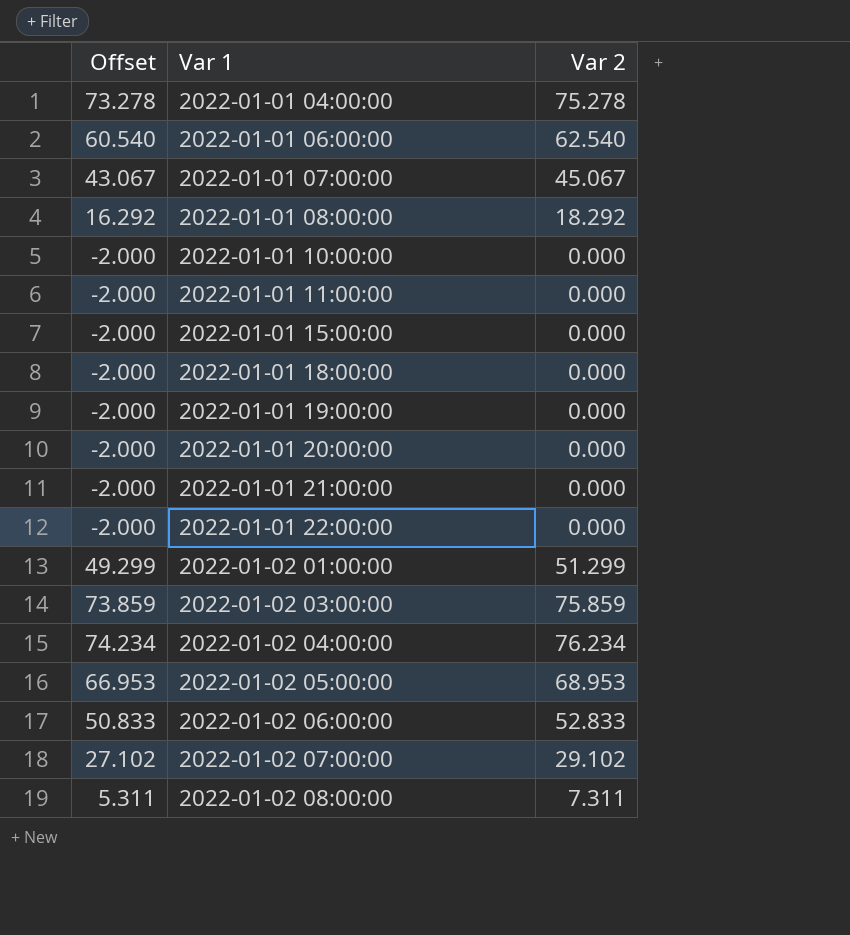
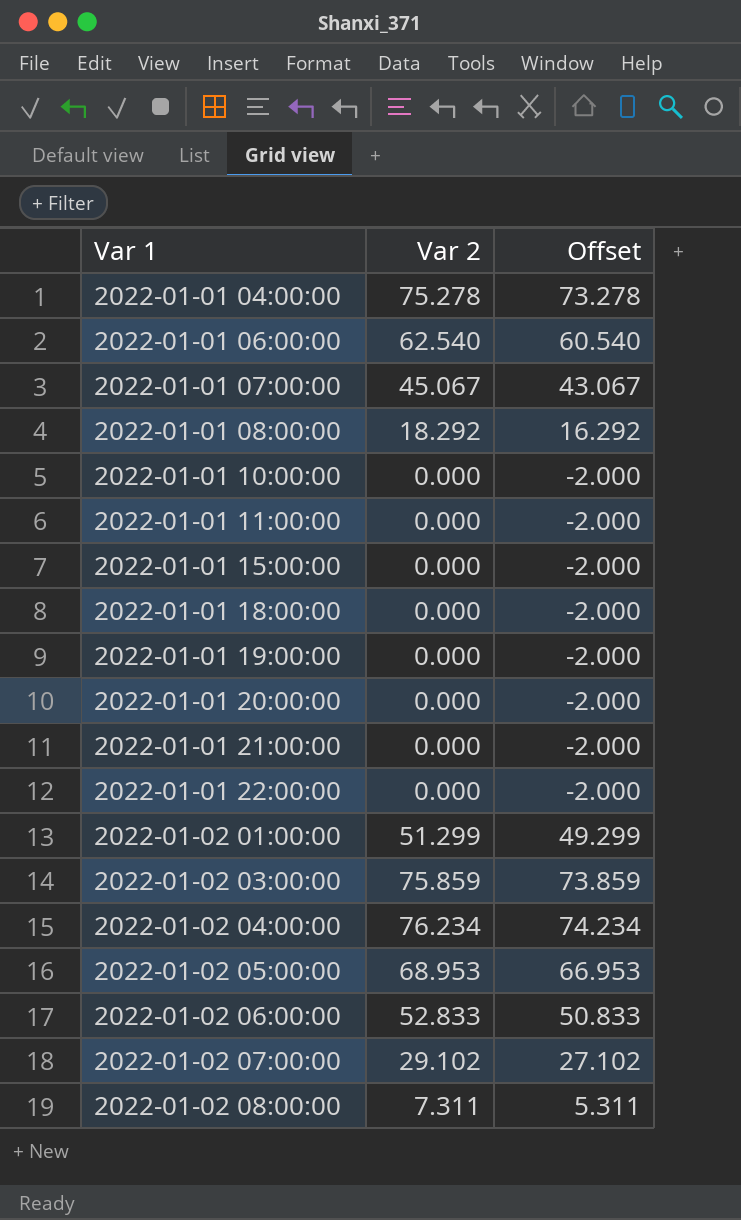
column Offset | position: 1 -> 3

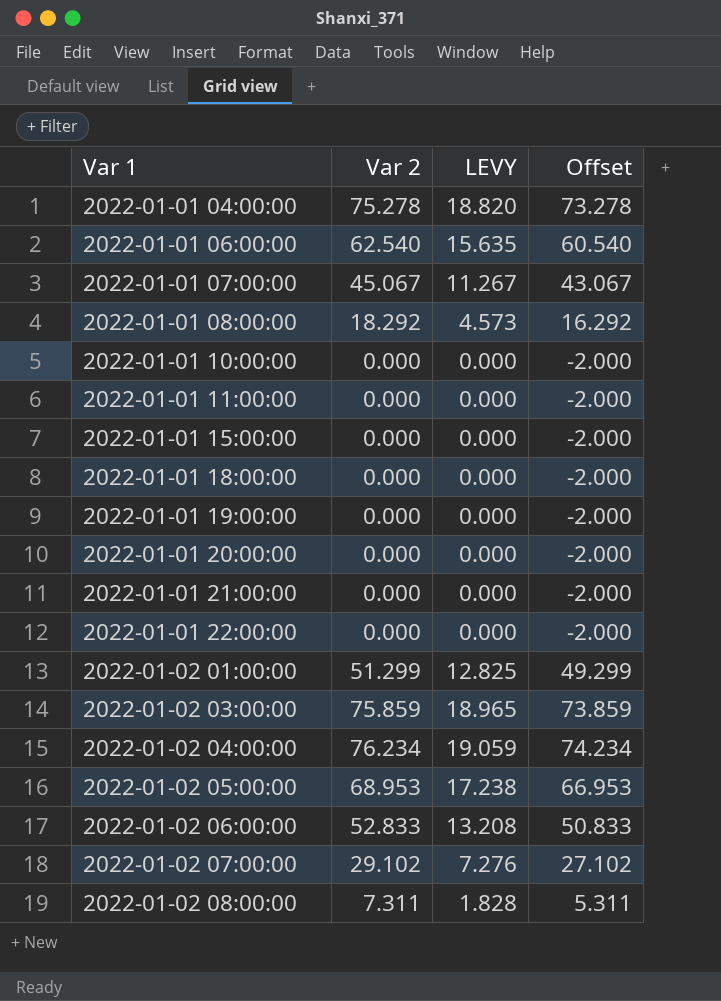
column LEVY | formula: none -> [Var 2] * 0.25

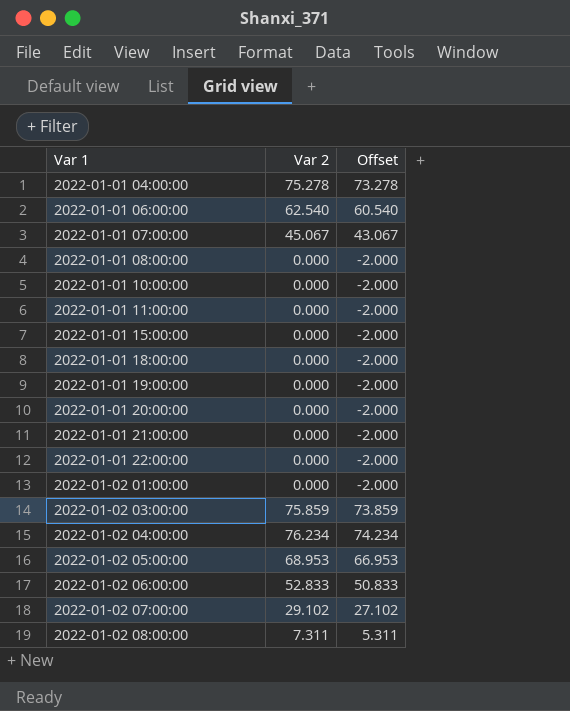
column LEVY | formula: [Var 2] * 0.25 -> none
2022-01-01 08:00:00 | Var 2: 18.292 -> 0.000
2022-01-01 08:00:00 | Offset: 16.292 -> -2.000
2022-01-02 01:00:00 | Var 2: 51.299 -> 0.000
2022-01-02 01:00:00 | Offset: 49.299 -> -2.000

